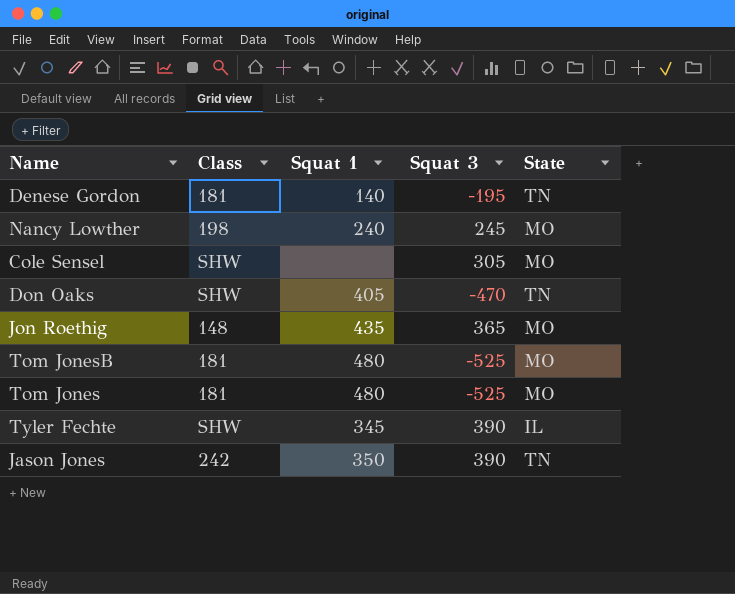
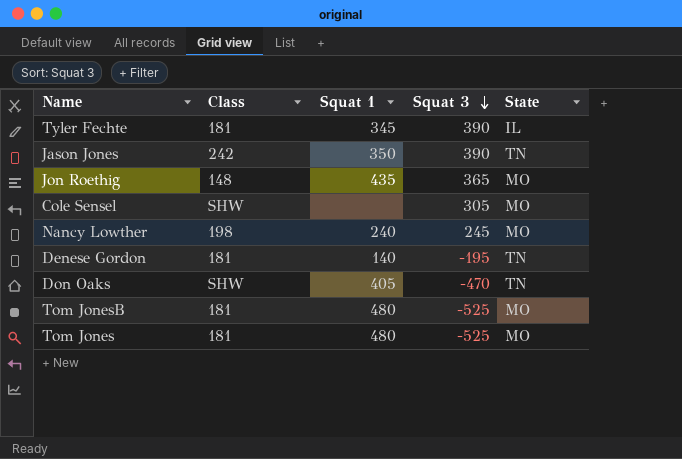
row order: none -> Squat 3 descending
Tyler Fechte | Class: SHW -> 181

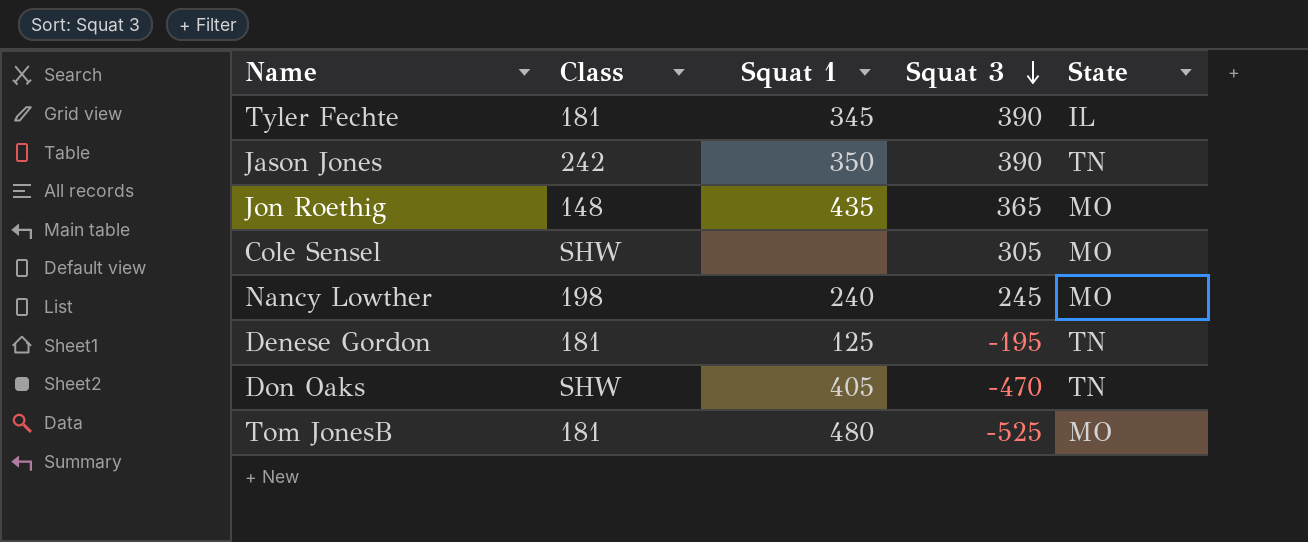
row Tom Jones: 181 | 480 | -525 | MO -> none
Denese Gordon | Squat 1: 140 -> 125

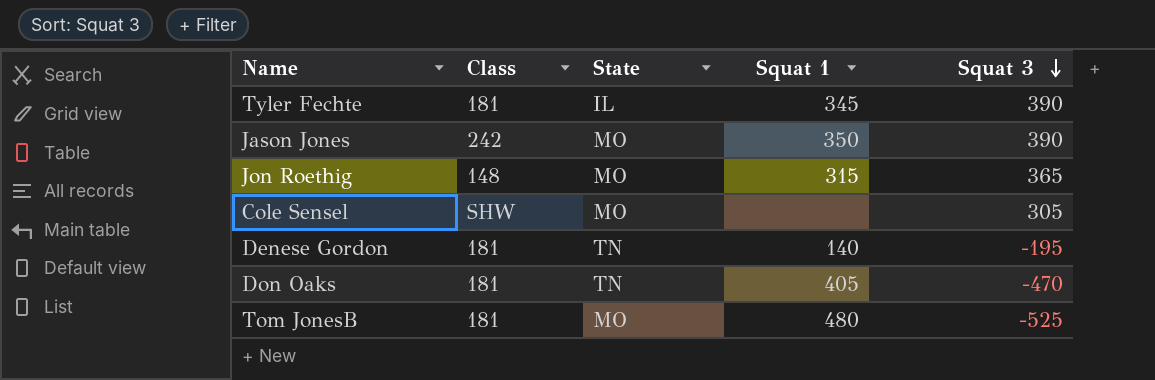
column State | position: 5 -> 3
row Nancy Lowther: 198 | 240 | 245 | MO -> none
Jason Jones | State: TN -> MO
Jon Roethig | Squat 1: 435 -> 315
Denese Gordon | Squat 1: 125 -> 140
Don Oaks | Class: SHW -> 181

